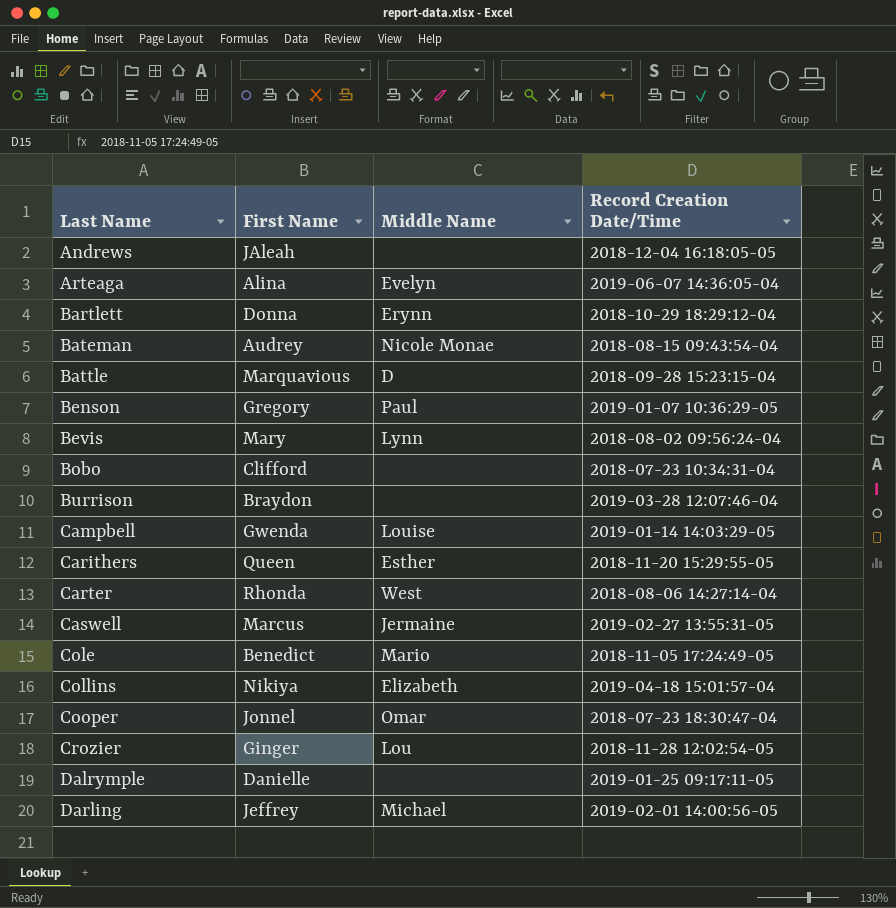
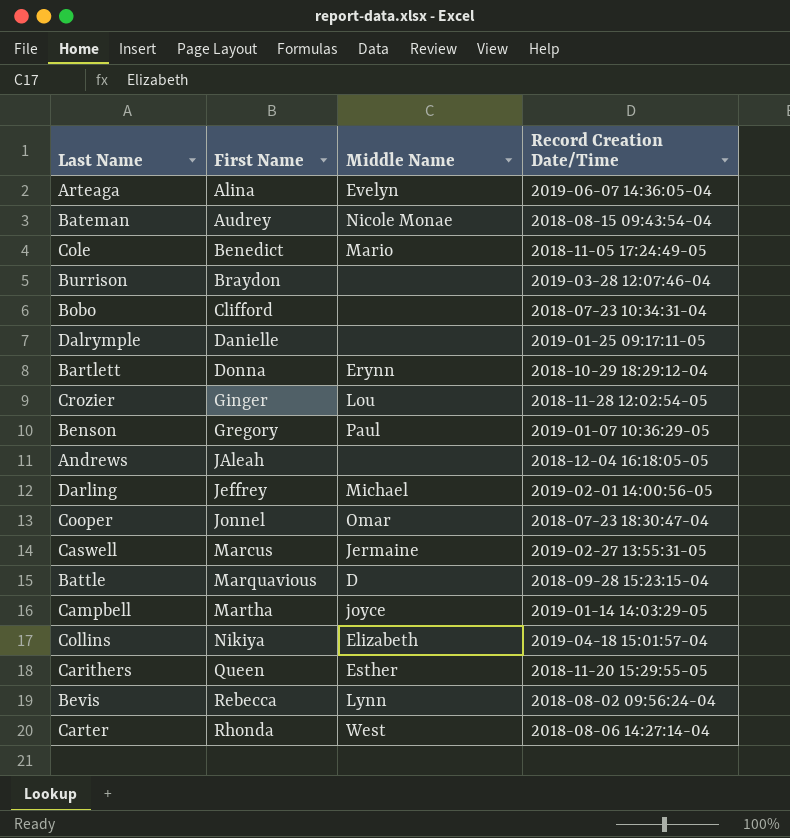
row order: Last Name ascending -> First Name ascending
Campbell | First Name: Gwenda -> Martha
Campbell | Middle Name: Louise -> joyce
Bevis | First Name: Mary -> Rebecca

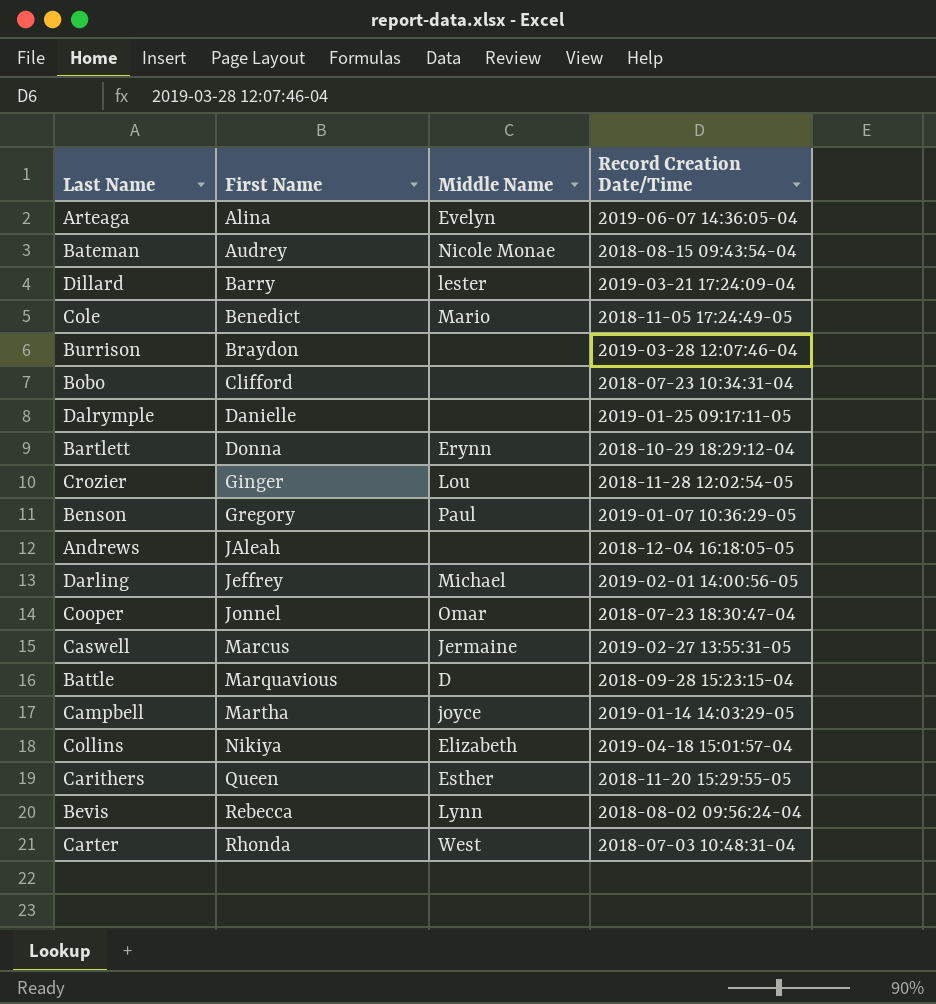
row Dillard: none -> Barry | lester | 2019-03-21 17:24:09-04
Carter | Record Creation Date/Time: 2018-08-06 14:27:14-04 -> 2018-07-03 10:48:31-04

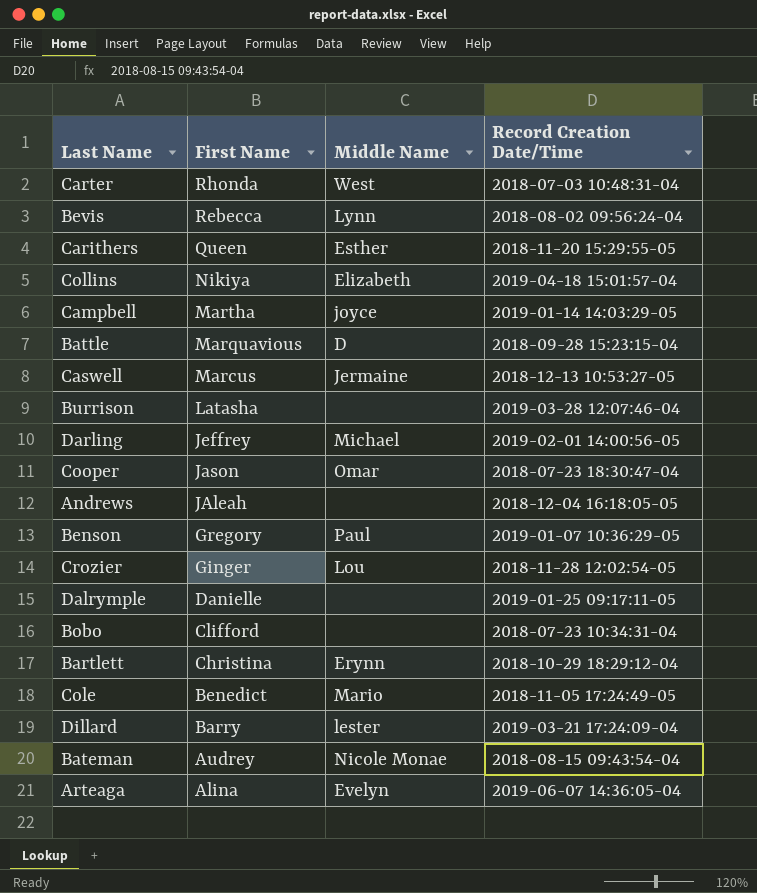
row order: First Name ascending -> First Name descending
Caswell | Record Creation Date/Time: 2019-02-27 13:55:31-05 -> 2018-12-13 10:53:27-05
Burrison | First Name: Braydon -> Latasha
Cooper | First Name: Jonnel -> Jason
Bartlett | First Name: Donna -> Christina

